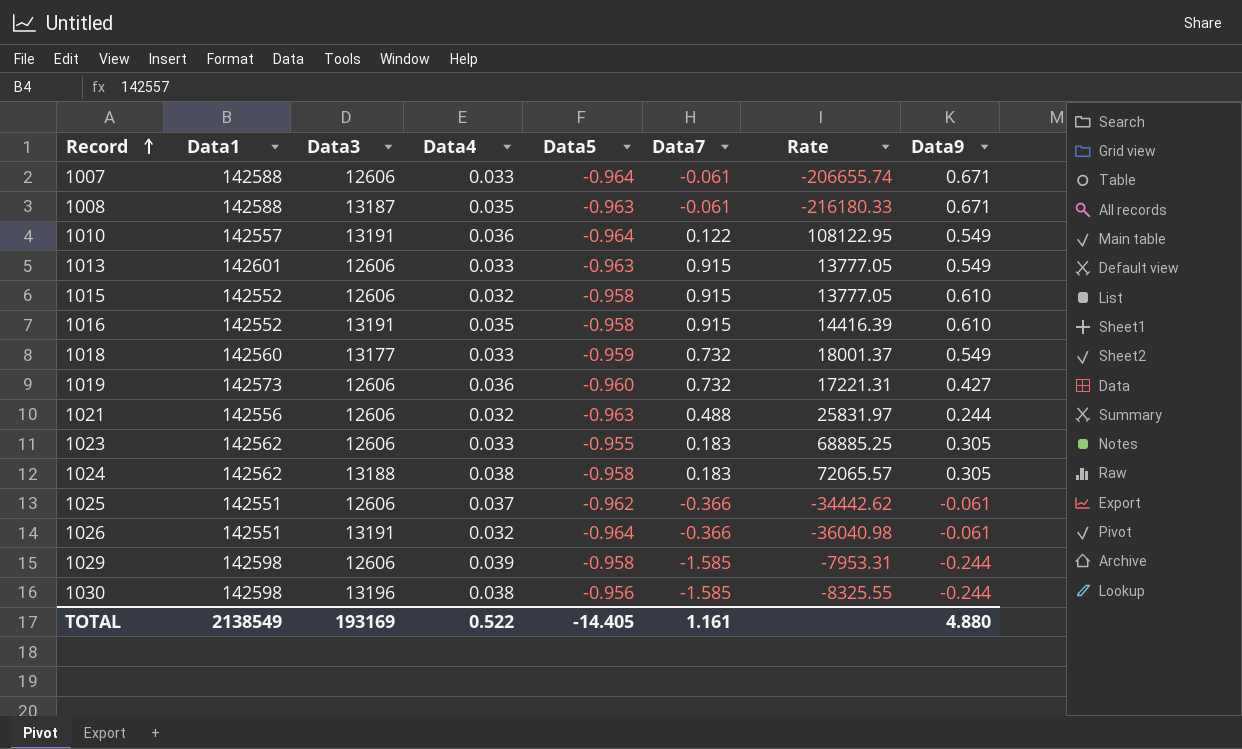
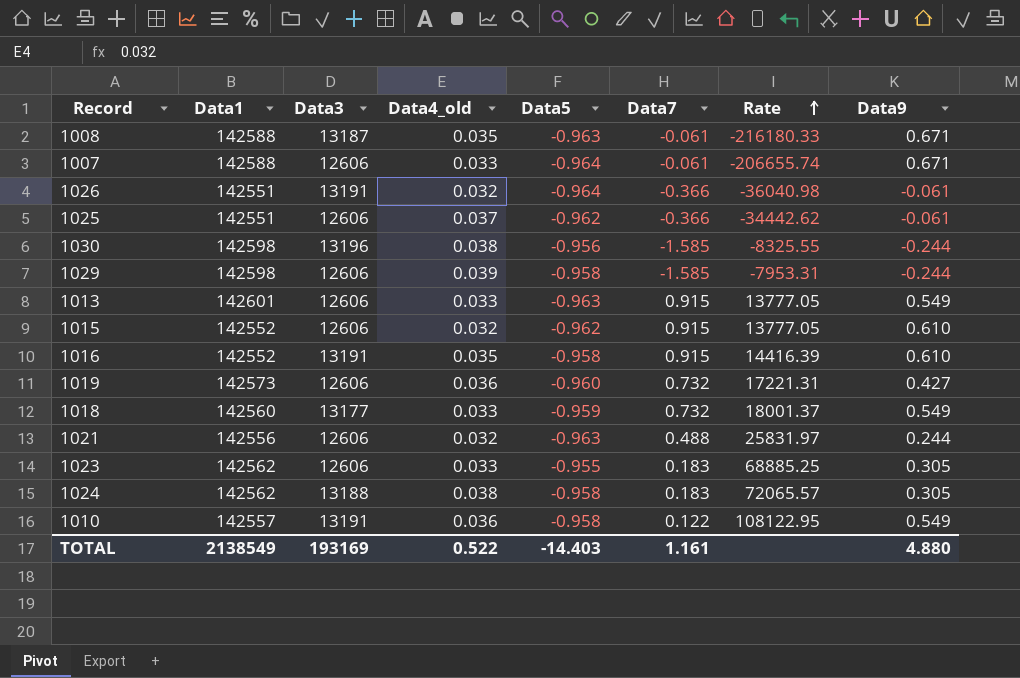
row order: Record ascending -> Rate ascending
column name: Data4 -> Data4_old
1015 | Data5: -0.958 -> -0.962
1010 | Data5: -0.964 -> -0.958
TOTAL | Data5: -14.405 -> -14.403

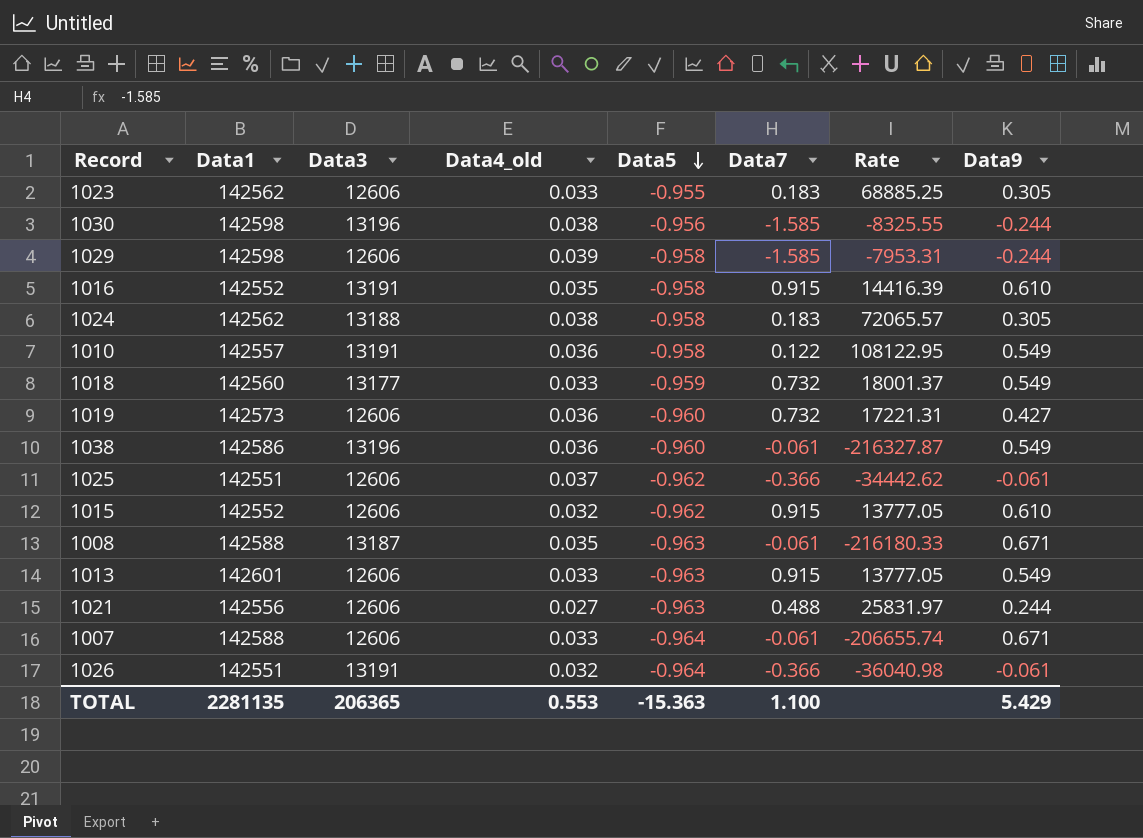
row order: Rate ascending -> Data5 descending
row 1038: none -> 142586 | 13196 | 0.036 | -0.960 | -0.061 | -216327.87 | 0.549
1021 | Data4_old: 0.032 -> 0.027
TOTAL | Data1: 2138549 -> 2281135
TOTAL | Data3: 193169 -> 206365
TOTAL | Data4_old: 0.522 -> 0.553
TOTAL | Data5: -14.403 -> -15.363
TOTAL | Data7: 1.161 -> 1.100
TOTAL | Data9: 4.880 -> 5.429

